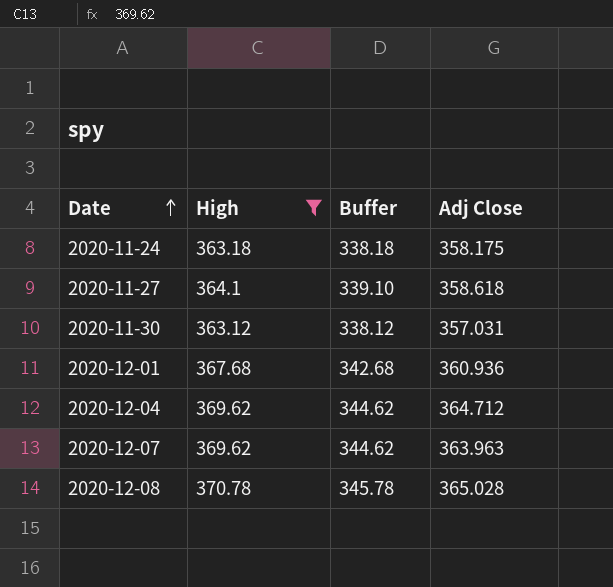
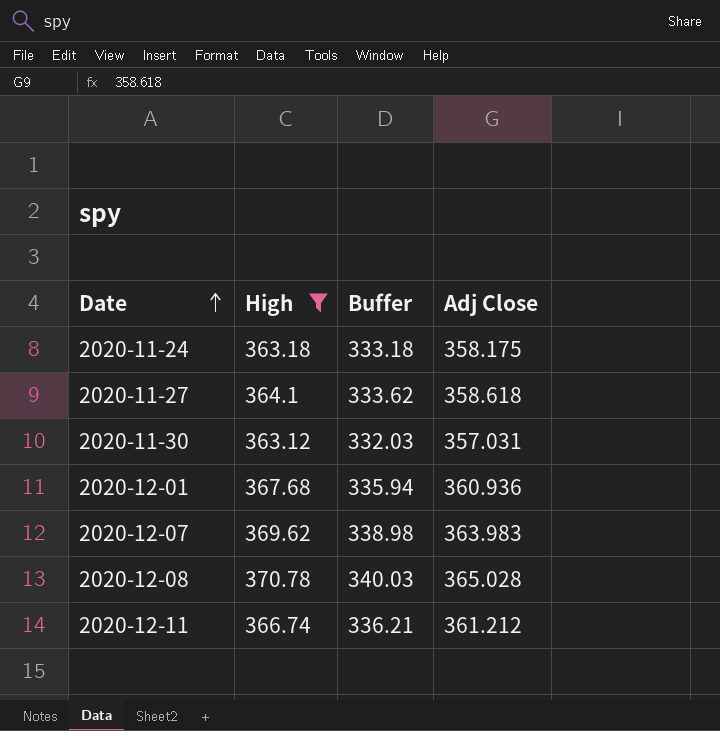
column Buffer | formula: [High] - 25 -> [Adj Close] - 25
row 2020-12-04: 369.62 | 344.62 | 364.712 -> none
2020-12-07 | Adj Close: 363.963 -> 363.983
row 2020-12-11: none -> 366.74 | 336.21 | 361.212

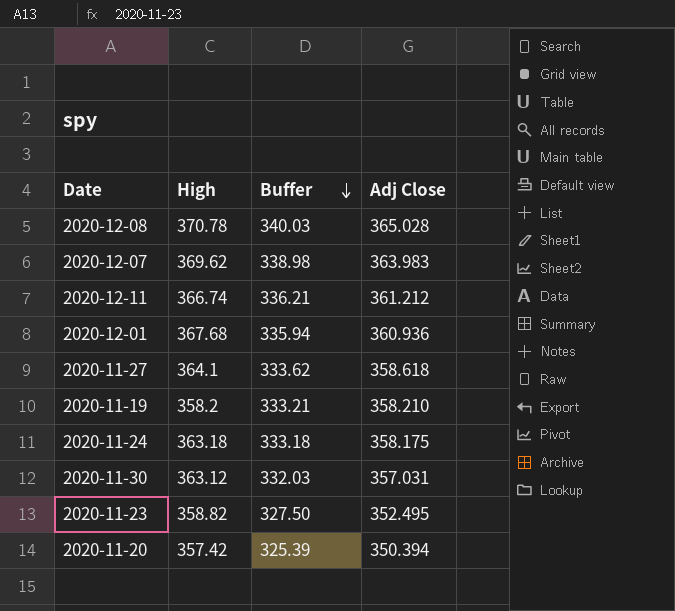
filter: High >= 363.12 -> none
row order: Date ascending -> Buffer descending

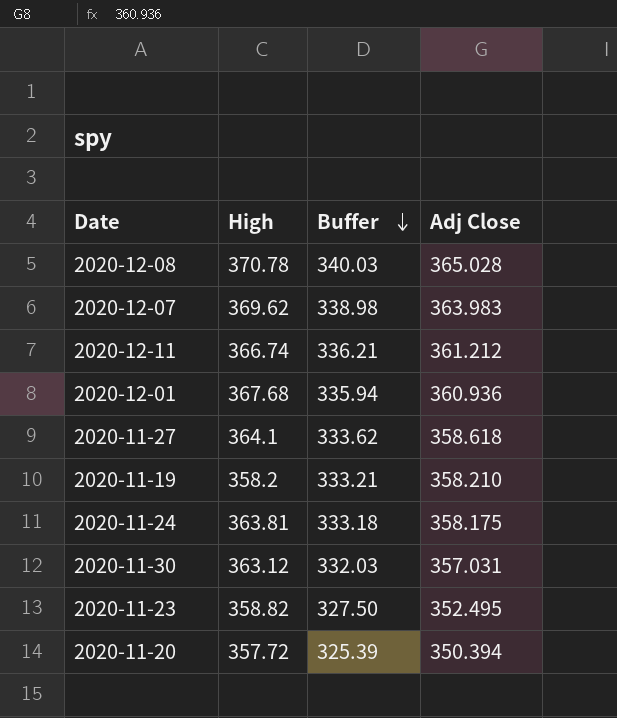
2020-11-24 | High: 363.18 -> 363.81
2020-11-20 | High: 357.42 -> 357.72

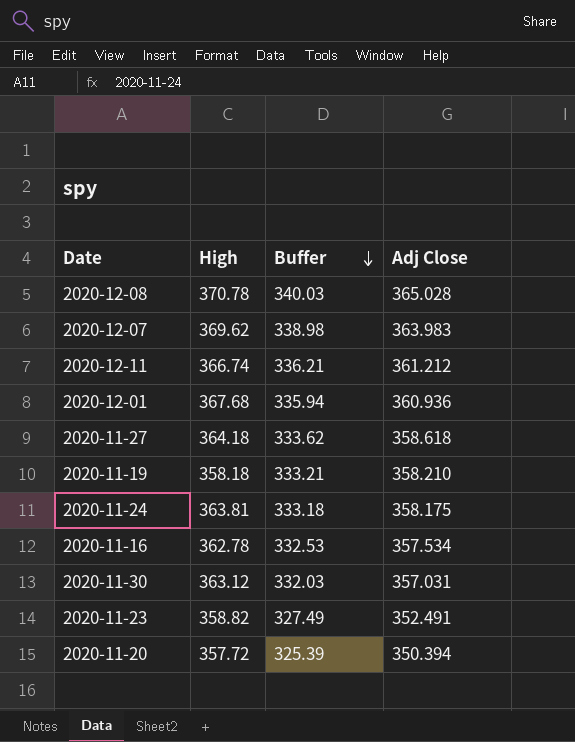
2020-11-27 | High: 364.1 -> 364.18
2020-11-19 | High: 358.2 -> 358.18
row 2020-11-16: none -> 362.78 | 332.53 | 357.534
2020-11-23 | Buffer: 327.50 -> 327.49
2020-11-23 | Adj Close: 352.495 -> 352.491

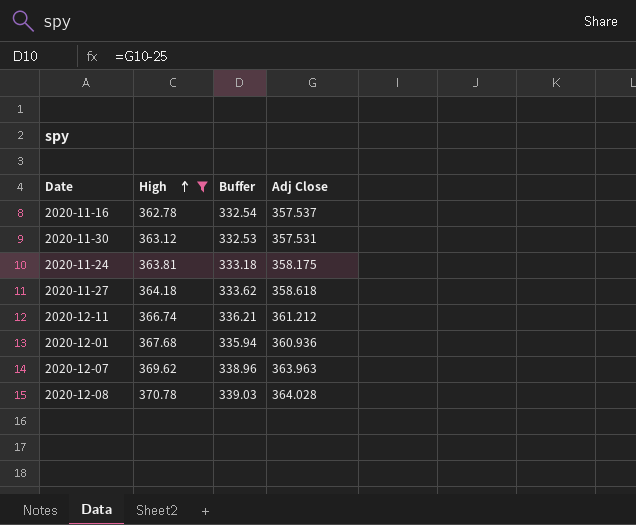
filter: none -> High >= 362.78
row order: Buffer descending -> High ascending
2020-11-16 | Buffer: 332.53 -> 332.54
2020-11-16 | Adj Close: 357.534 -> 357.537
2020-11-30 | Buffer: 332.03 -> 332.53
2020-11-30 | Adj Close: 357.031 -> 357.531
2020-12-07 | Buffer: 338.98 -> 338.96
2020-12-07 | Adj Close: 363.983 -> 363.963
2020-12-08 | Buffer: 340.03 -> 339.03
2020-12-08 | Adj Close: 365.028 -> 364.028

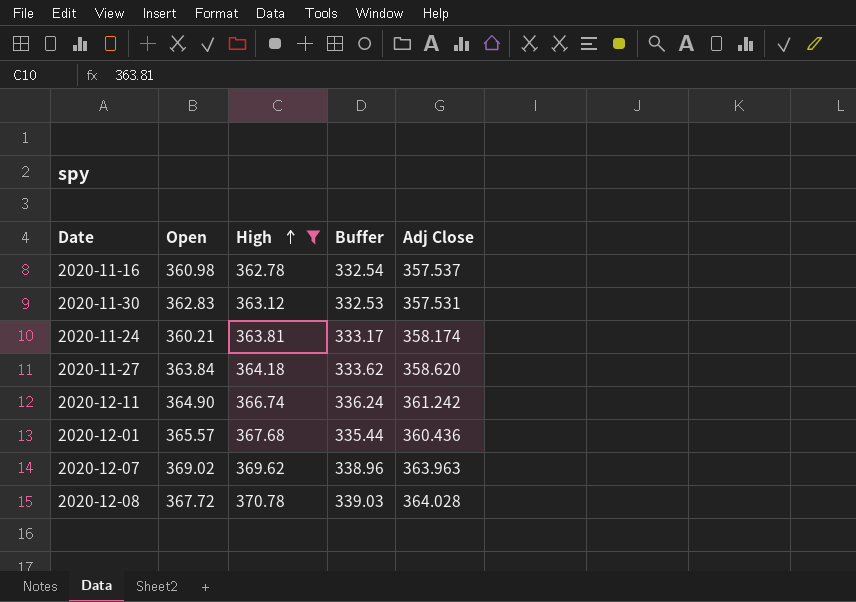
column Open | position: none -> 2
2020-11-24 | Buffer: 333.18 -> 333.17
2020-11-24 | Adj Close: 358.175 -> 358.174
2020-11-27 | Adj Close: 358.618 -> 358.620
2020-12-11 | Buffer: 336.21 -> 336.24
2020-12-11 | Adj Close: 361.212 -> 361.242
2020-12-01 | Buffer: 335.94 -> 335.44
2020-12-01 | Adj Close: 360.936 -> 360.436

